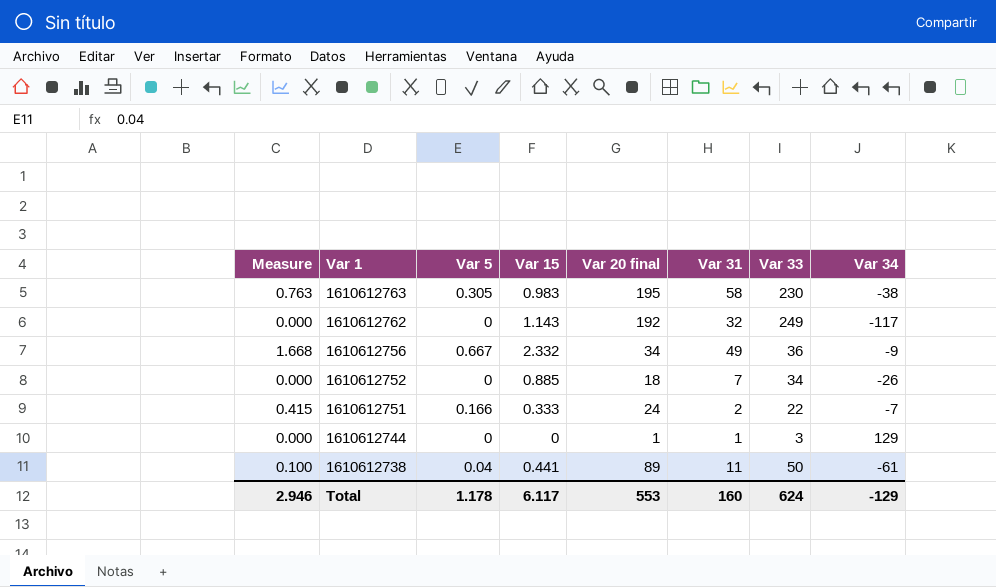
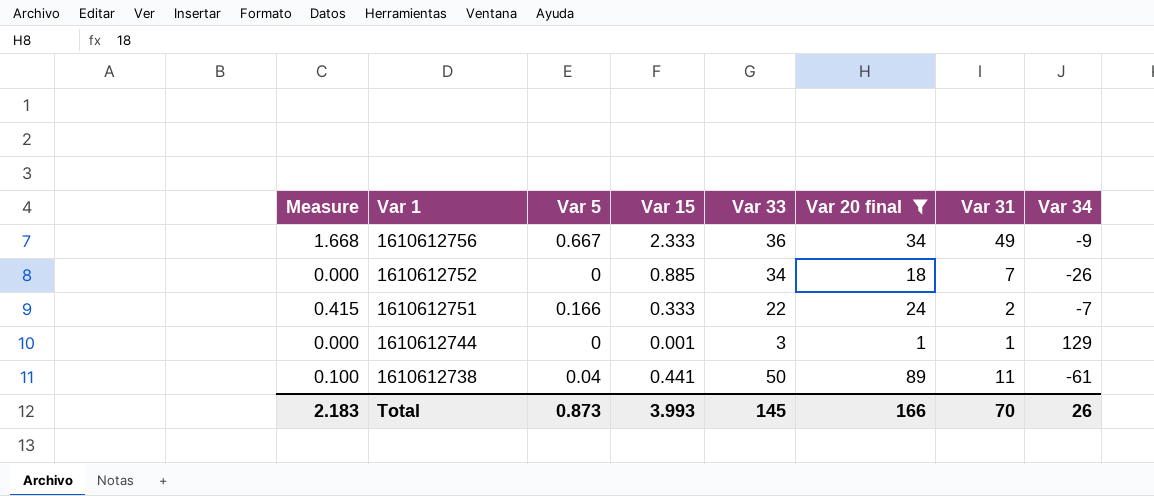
filter: none -> Var 20 final <= 89
column Var 33 | position: 7 -> 5
1610612756 | Var 15: 2.332 -> 2.333
1610612744 | Var 15: 0 -> 0.001
Total | Measure: 2.946 -> 2.183
Total | Var 5: 1.178 -> 0.873
Total | Var 15: 6.117 -> 3.993
Total | Var 33: 624 -> 145
Total | Var 20 final: 553 -> 166
Total | Var 31: 160 -> 70
Total | Var 34: -129 -> 26

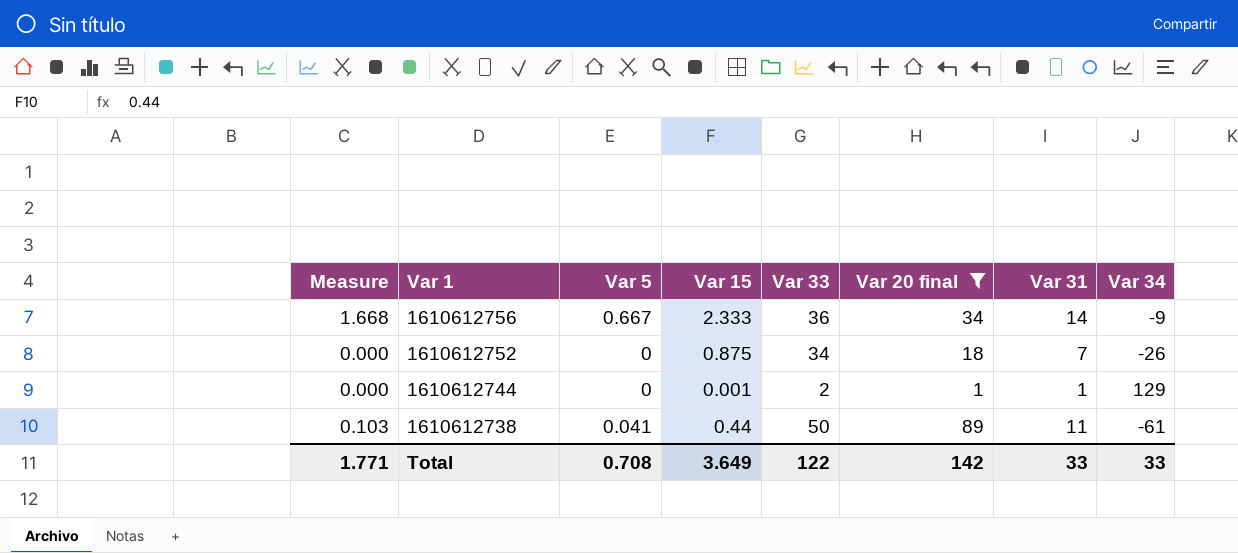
row 1610612751: 0.415 | 0.166 | 0.333 | 22 | 24 | 2 | -7 -> none
1610612756 | Var 31: 49 -> 14
1610612752 | Var 15: 0.885 -> 0.875
1610612744 | Var 33: 3 -> 2
1610612738 | Measure: 0.100 -> 0.103
1610612738 | Var 5: 0.04 -> 0.041
1610612738 | Var 15: 0.441 -> 0.44
Total | Measure: 2.183 -> 1.771
Total | Var 5: 0.873 -> 0.708
Total | Var 15: 3.993 -> 3.649
Total | Var 33: 145 -> 122
Total | Var 20 final: 166 -> 142
Total | Var 31: 70 -> 33
Total | Var 34: 26 -> 33

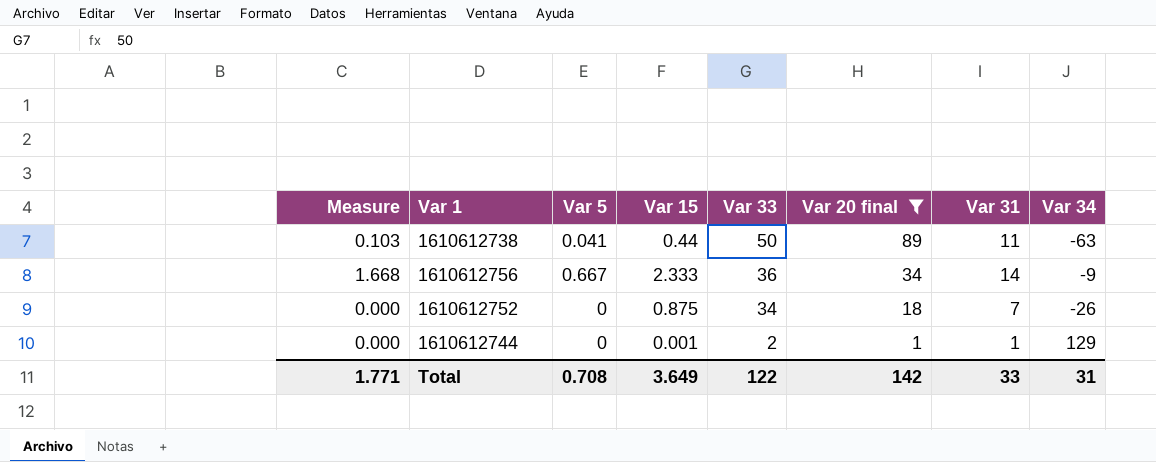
row order: Var 1 descending -> Var 33 descending
1610612738 | Var 34: -61 -> -63
Total | Var 34: 33 -> 31

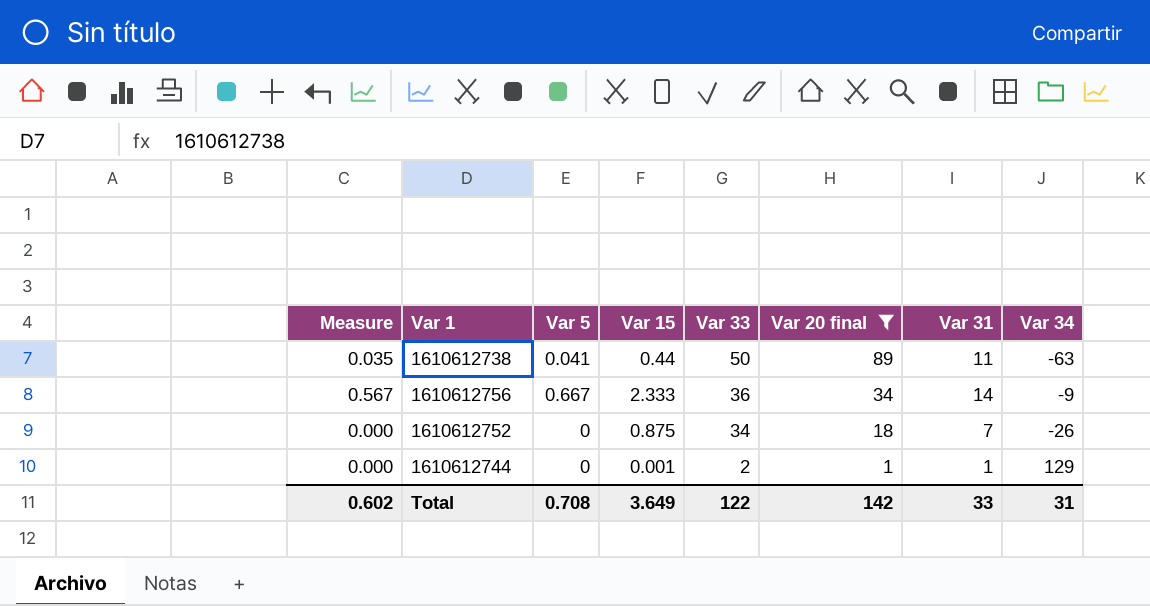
column Measure | formula: [Var 5] * 2.5 -> [Var 5] * 0.85
Total | Measure: 1.771 -> 0.602

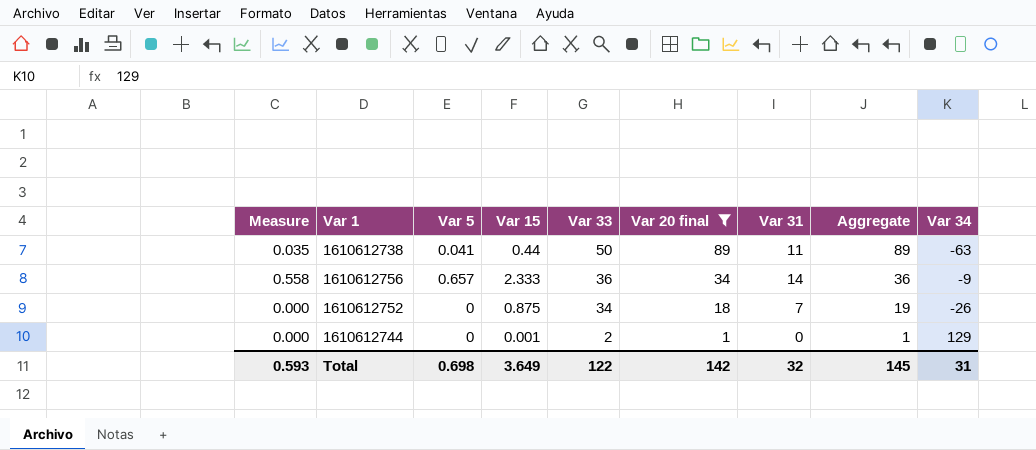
column Aggregate | formula: none -> [Var 15] + [Var 20 final]
1610612756 | Measure: 0.567 -> 0.558
1610612756 | Var 5: 0.667 -> 0.657
1610612744 | Var 31: 1 -> 0
Total | Measure: 0.602 -> 0.593
Total | Var 5: 0.708 -> 0.698
Total | Var 31: 33 -> 32

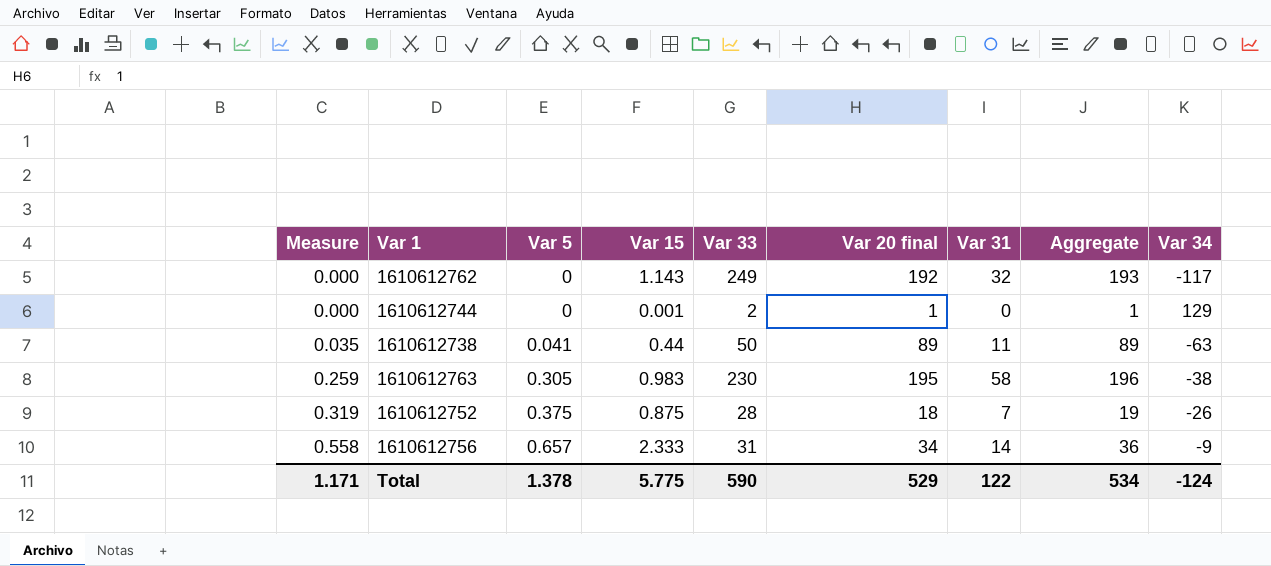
filter: Var 20 final <= 89 -> none
row order: Var 33 descending -> Measure ascending
1610612752 | Measure: 0.000 -> 0.319
1610612752 | Var 5: 0 -> 0.375
1610612752 | Var 33: 34 -> 28
1610612756 | Var 33: 36 -> 31
Total | Measure: 0.593 -> 1.171
Total | Var 5: 0.698 -> 1.378
Total | Var 15: 3.649 -> 5.775
Total | Var 33: 122 -> 590
Total | Var 20 final: 142 -> 529
Total | Var 31: 32 -> 122
Total | Aggregate: 145 -> 534
Total | Var 34: 31 -> -124

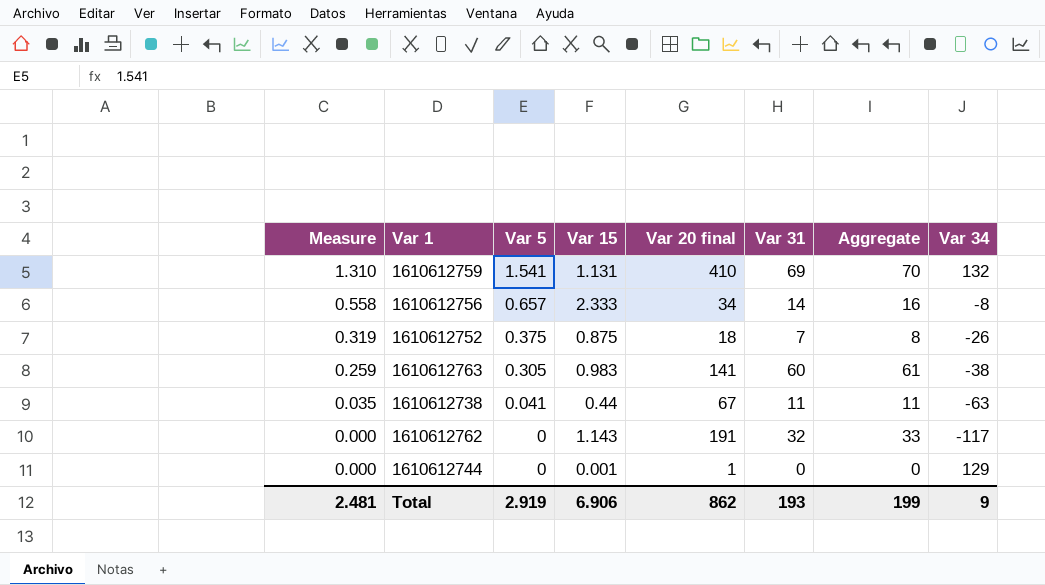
row order: Measure ascending -> Measure descending
column Var 33 | position: 5 -> none
column Aggregate | formula: [Var 15] + [Var 20 final] -> [Var 15] + [Var 31]
row 1610612759: none -> 1.310 | 1.541 | 1.131 | 410 | 69 | 70 | 132
1610612756 | Var 34: -9 -> -8
1610612763 | Var 20 final: 195 -> 141
1610612763 | Var 31: 58 -> 60
1610612738 | Var 20 final: 89 -> 67
1610612762 | Var 20 final: 192 -> 191
Total | Measure: 1.171 -> 2.481
Total | Var 5: 1.378 -> 2.919
Total | Var 15: 5.775 -> 6.906
Total | Var 20 final: 529 -> 862
Total | Var 31: 122 -> 193
Total | Aggregate: 534 -> 199
Total | Var 34: -124 -> 9

